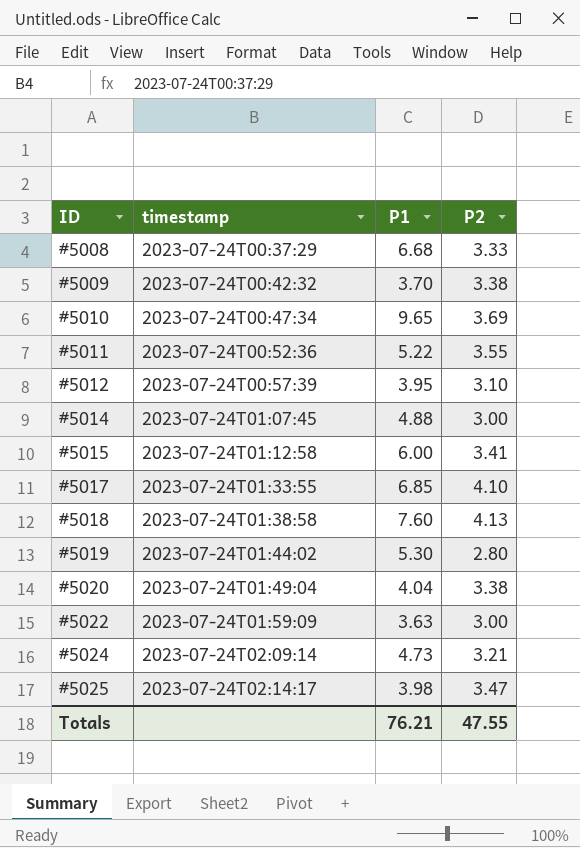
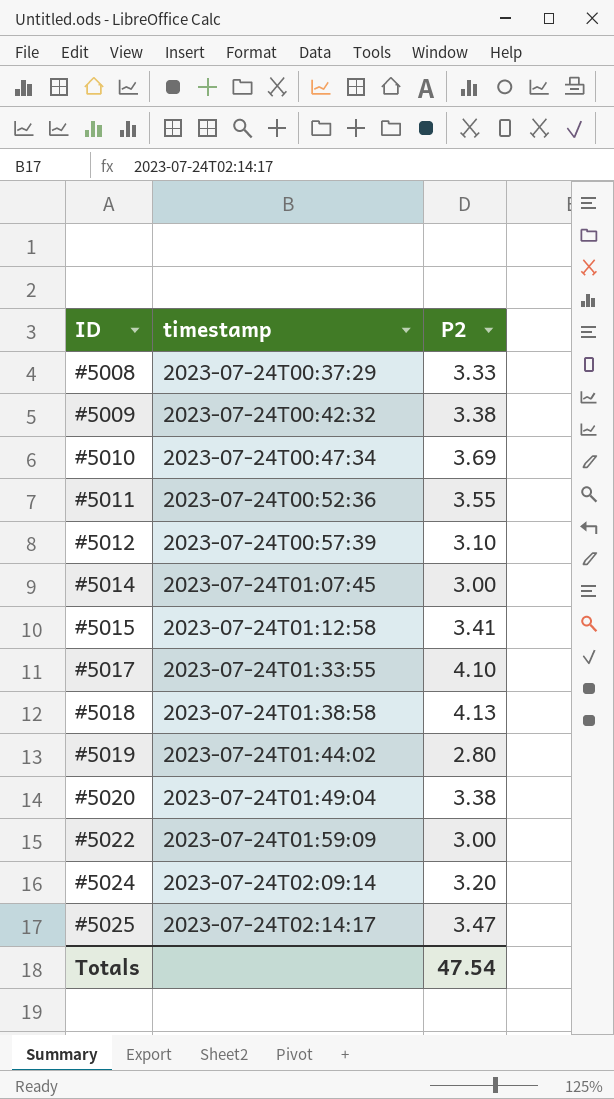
column P1 | position: 3 -> none
#5024 | P2: 3.21 -> 3.20
Totals | P2: 47.55 -> 47.54

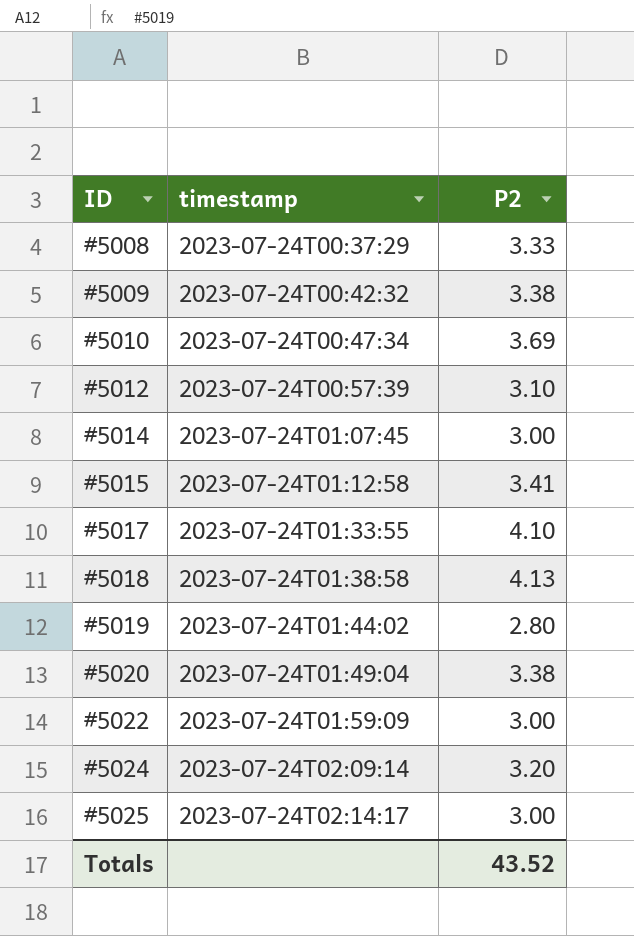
row #5011: 2023-07-24T00:52:36 | 3.55 -> none
#5025 | P2: 3.47 -> 3.00
Totals | P2: 47.54 -> 43.52

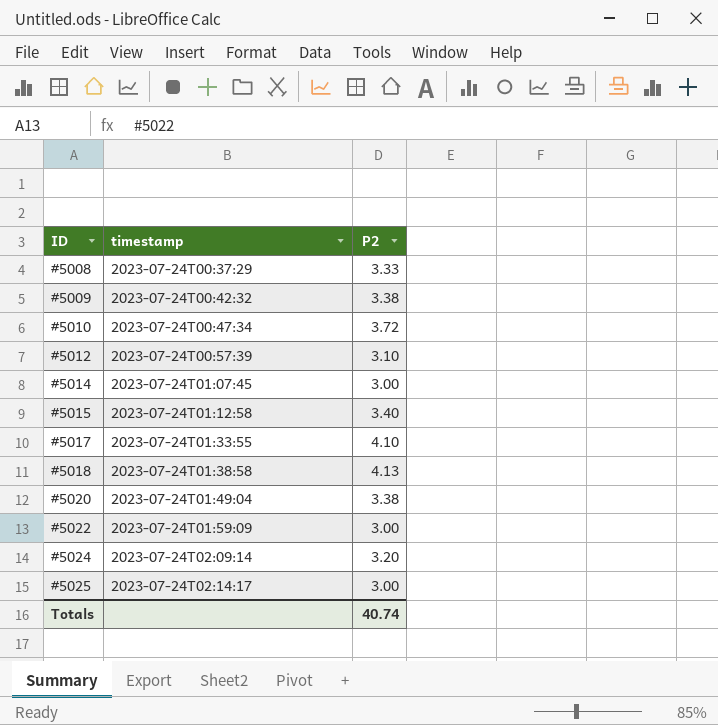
row #5019: 2023-07-24T01:44:02 | 2.80 -> none
#5010 | P2: 3.69 -> 3.72
#5015 | P2: 3.41 -> 3.40
Totals | P2: 43.52 -> 40.74

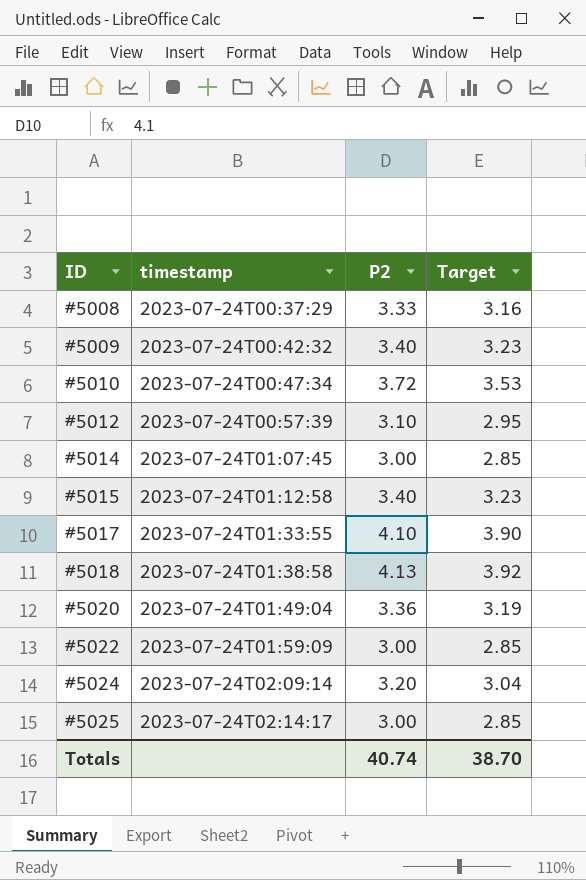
column Target | formula: none -> [P2] * 0.95
#5009 | P2: 3.38 -> 3.40
#5020 | P2: 3.38 -> 3.36

